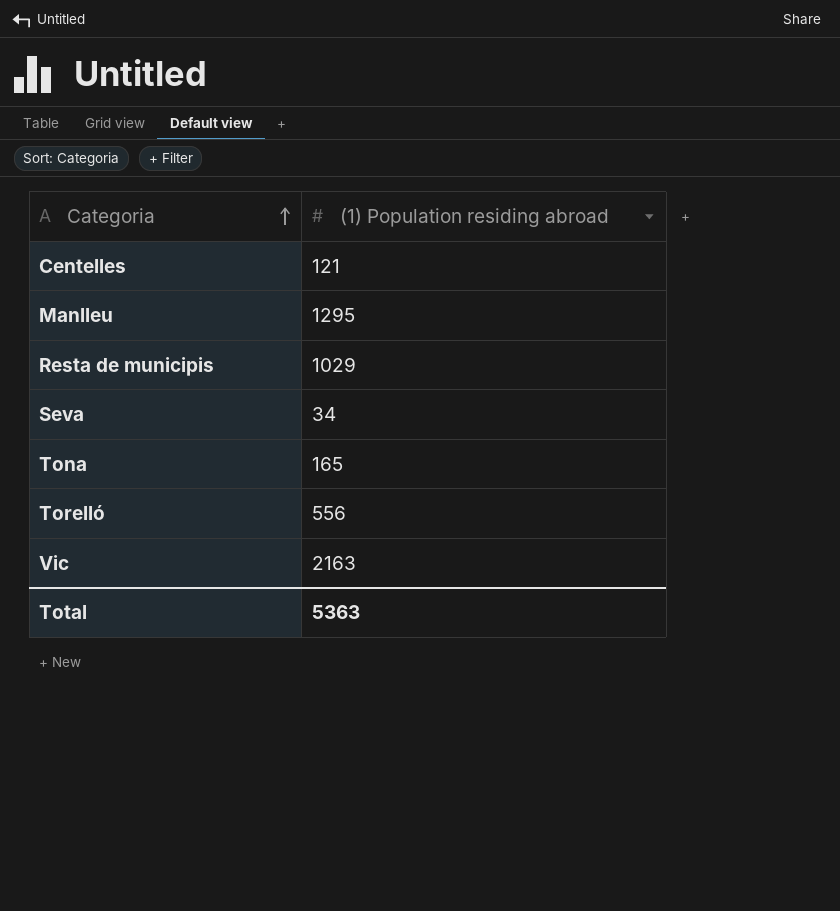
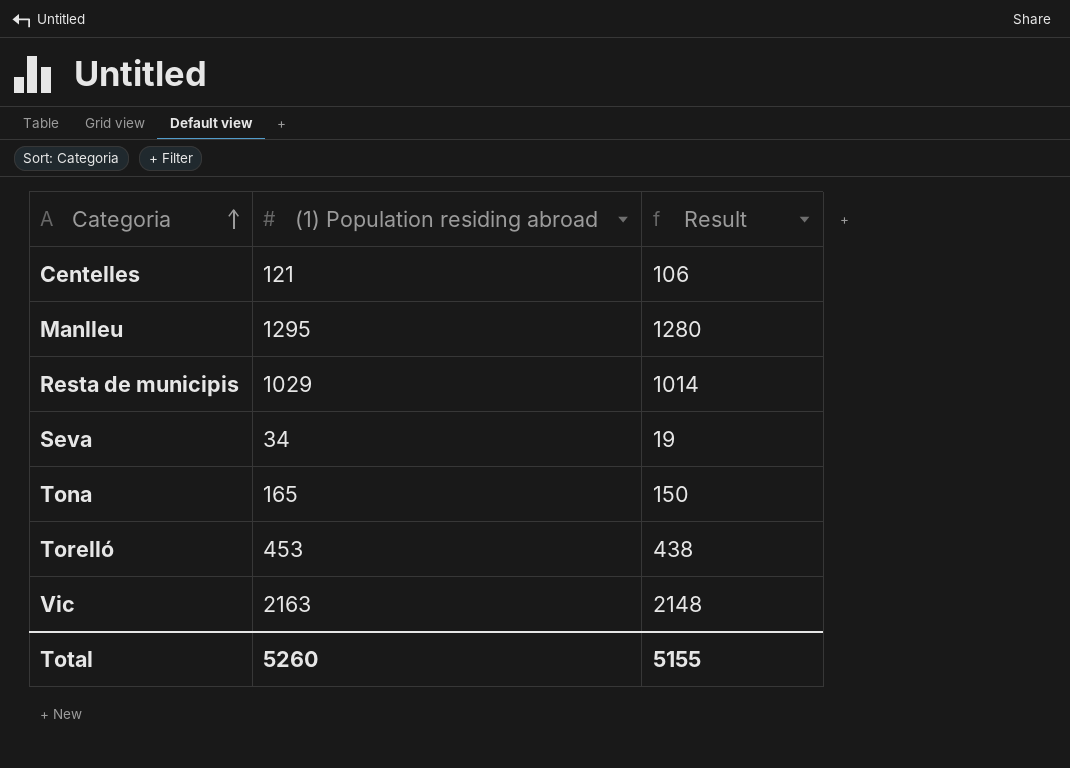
column Result | formula: none -> [(1) Population residing abroad] - 15
Torelló | (1) Population residing abroad: 556 -> 453
Total | (1) Population residing abroad: 5363 -> 5260

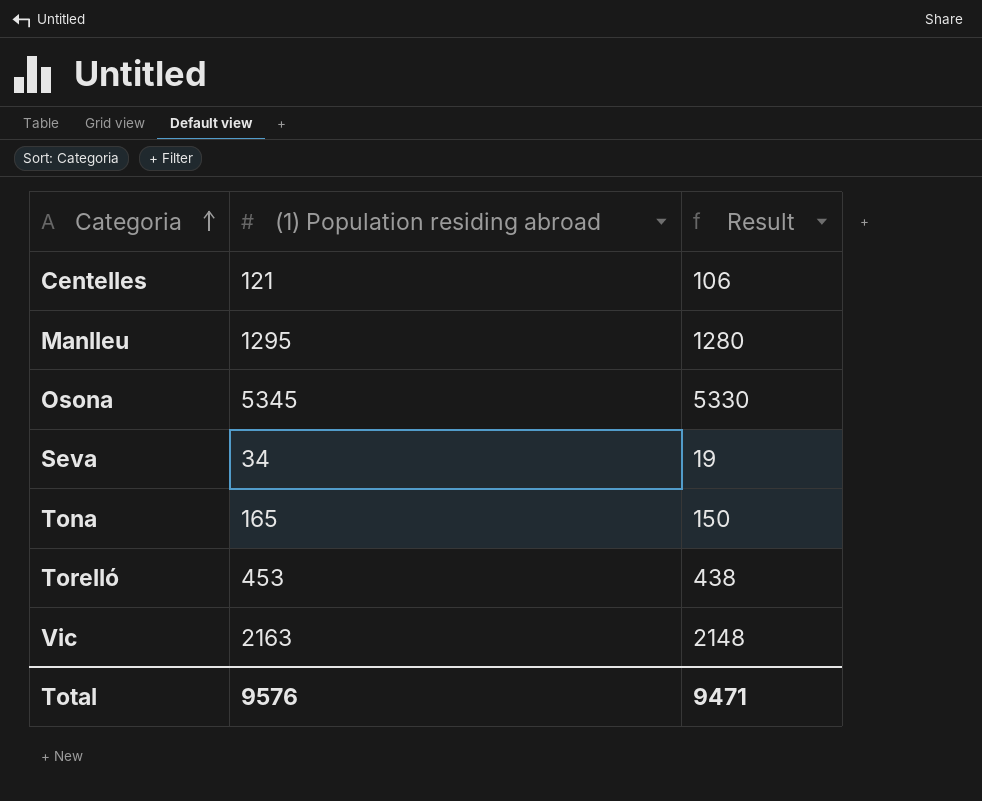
row Resta de municipis: 1029 | 1014 -> none
row Osona: none -> 5345 | 5330
Total | (1) Population residing abroad: 5260 -> 9576
Total | Result: 5155 -> 9471

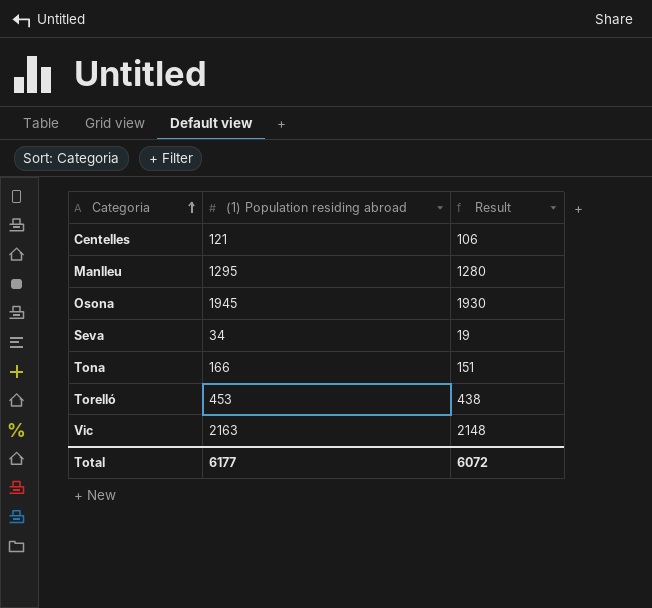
Osona | (1) Population residing abroad: 5345 -> 1945
Osona | Result: 5330 -> 1930
Tona | (1) Population residing abroad: 165 -> 166
Tona | Result: 150 -> 151
Total | (1) Population residing abroad: 9576 -> 6177
Total | Result: 9471 -> 6072

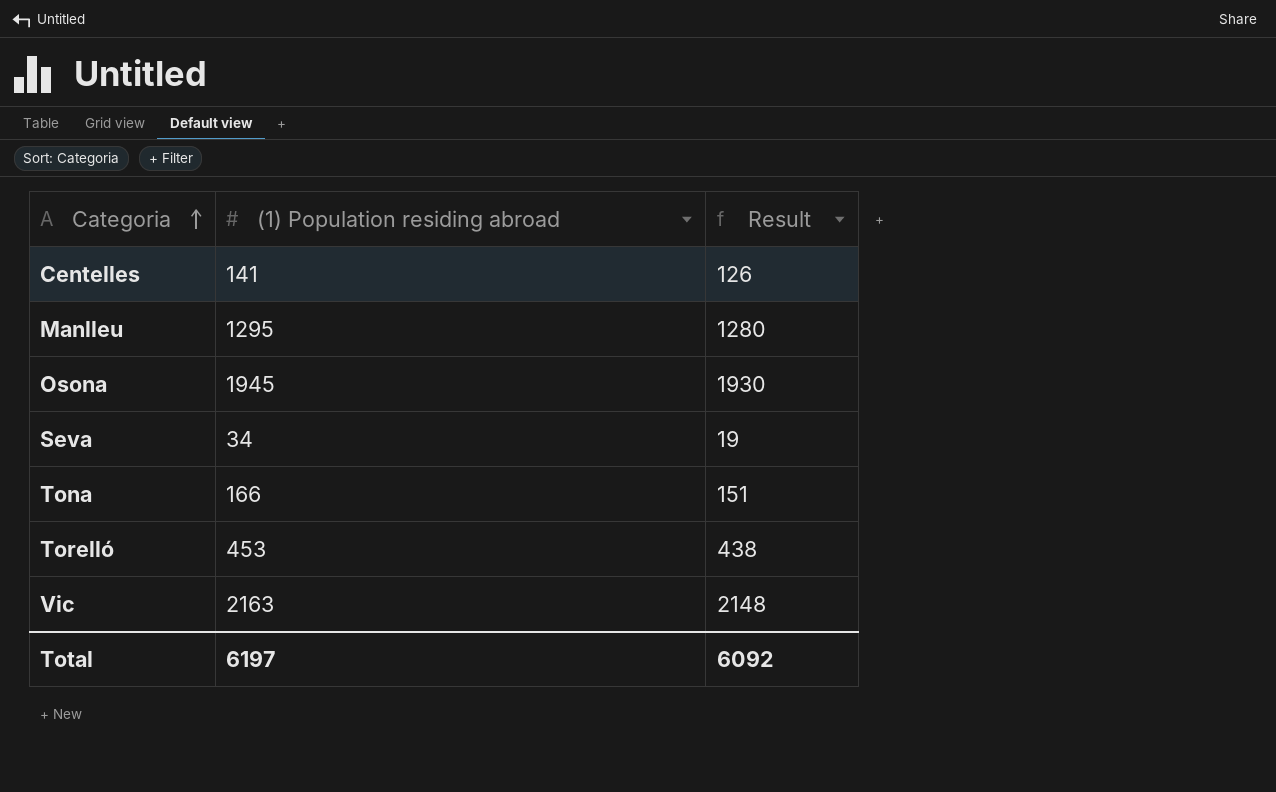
Centelles | (1) Population residing abroad: 121 -> 141
Centelles | Result: 106 -> 126
Total | (1) Population residing abroad: 6177 -> 6197
Total | Result: 6072 -> 6092

